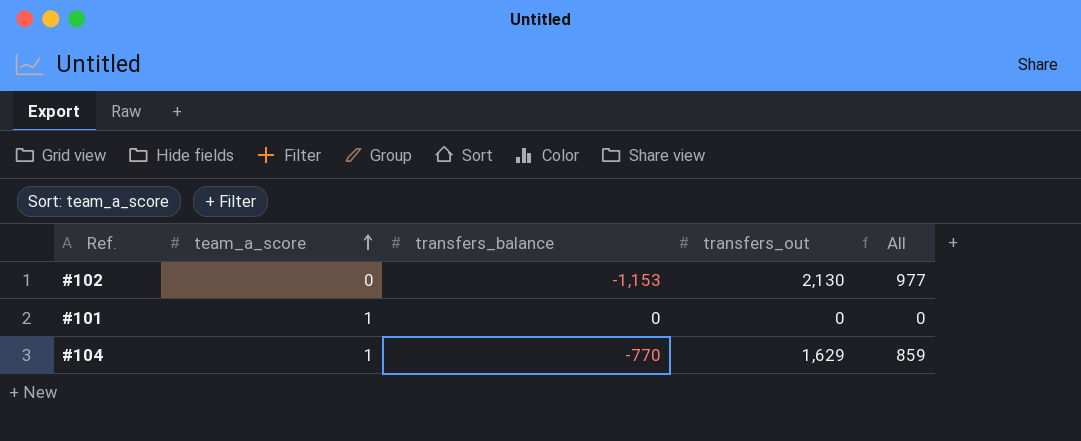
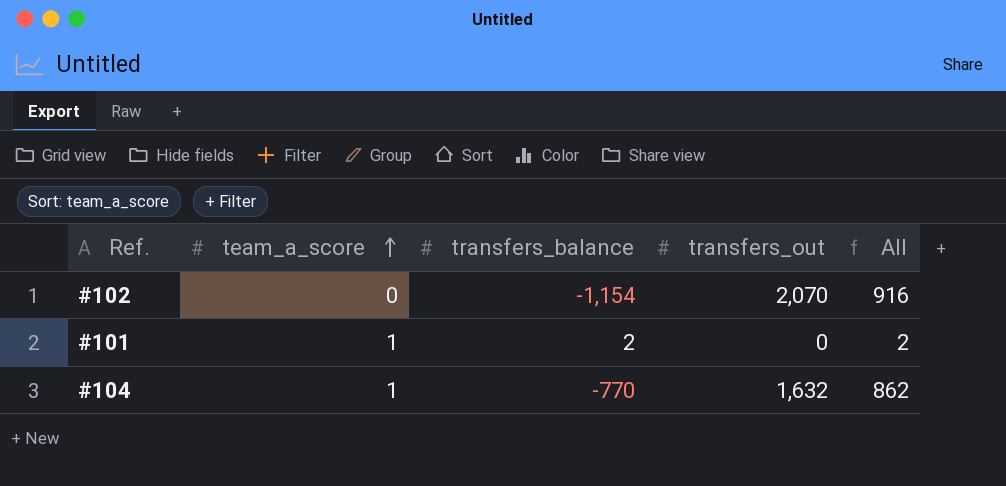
#102 | transfers_balance: -1,153 -> -1,154
#102 | transfers_out: 2,130 -> 2,070
#102 | All: 977 -> 916
#101 | transfers_balance: 0 -> 2
#101 | All: 0 -> 2
#104 | transfers_out: 1,629 -> 1,632
#104 | All: 859 -> 862

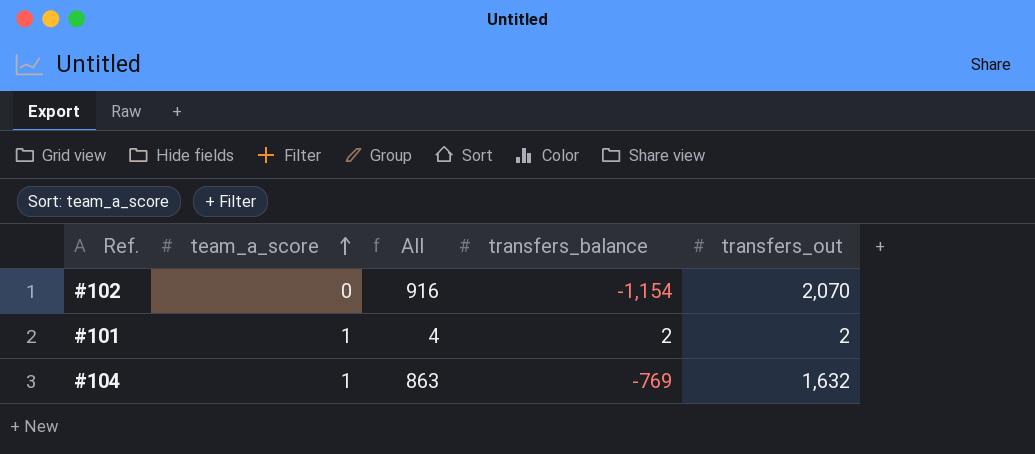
column All | position: 5 -> 3
#101 | All: 2 -> 4
#101 | transfers_out: 0 -> 2
#104 | All: 862 -> 863
#104 | transfers_balance: -770 -> -769

